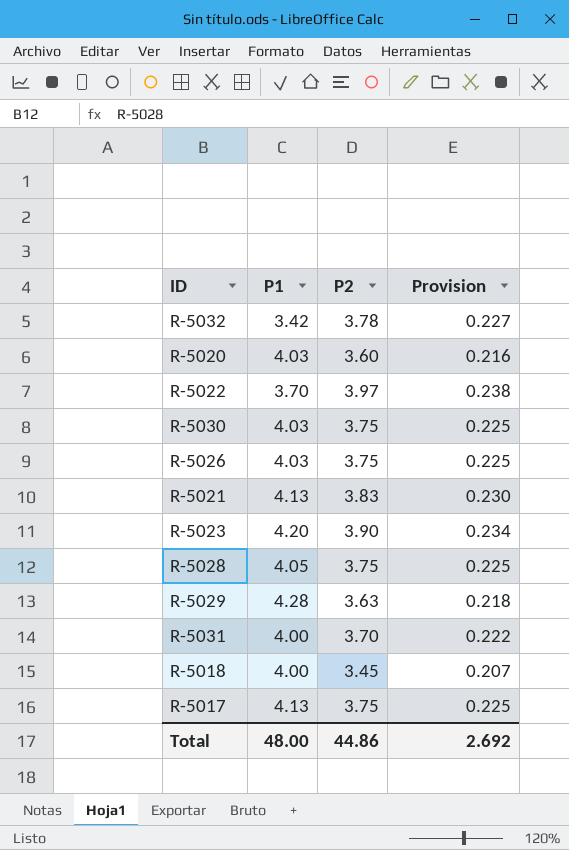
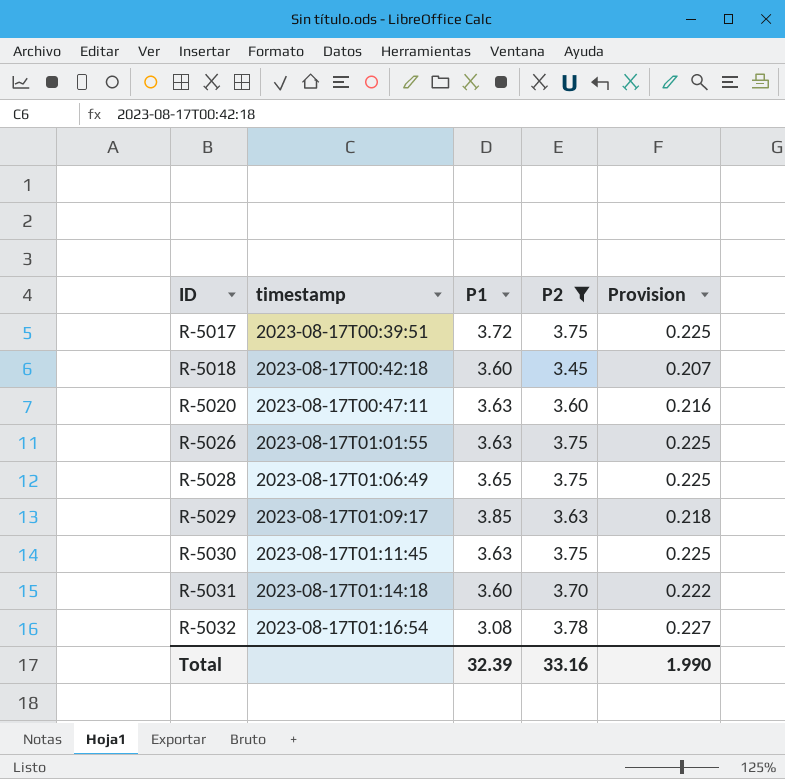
filter: none -> P2 <= 3.78
row order: none -> ID ascending
column timestamp | position: none -> 2
R-5017 | P1: 4.13 -> 3.72
R-5018 | P1: 4.00 -> 3.60
R-5020 | P1: 4.03 -> 3.63
R-5026 | P1: 4.03 -> 3.63
R-5028 | P1: 4.05 -> 3.65
R-5029 | P1: 4.28 -> 3.85
R-5030 | P1: 4.03 -> 3.63
R-5031 | P1: 4.00 -> 3.60
R-5032 | P1: 3.42 -> 3.08
Total | P1: 48.00 -> 32.39
Total | P2: 44.86 -> 33.16
Total | Provision: 2.692 -> 1.990

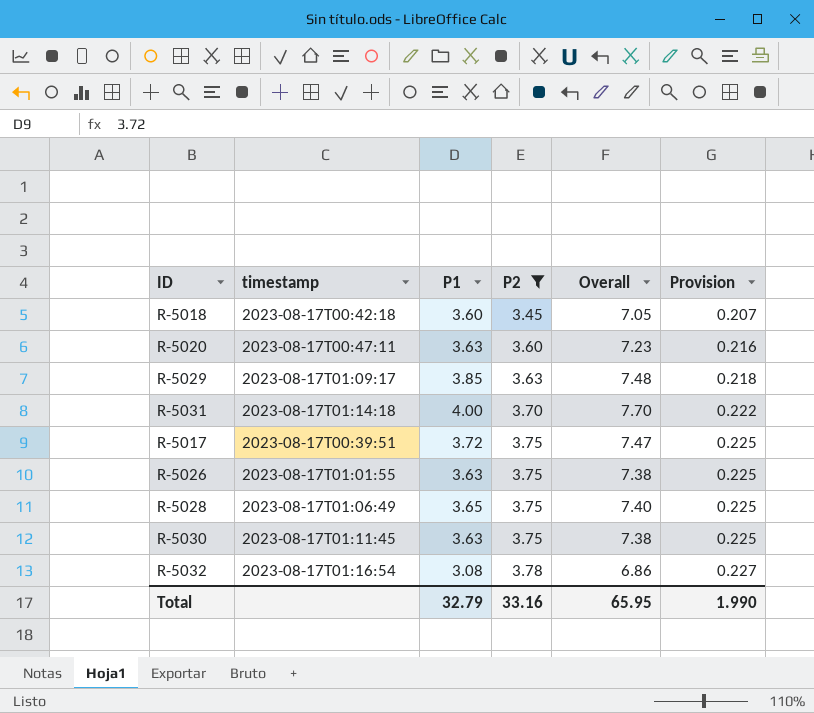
row order: ID ascending -> P2 ascending
column Overall | formula: none -> [P1] + [P2]
R-5031 | P1: 3.60 -> 4.00
Total | P1: 32.39 -> 32.79

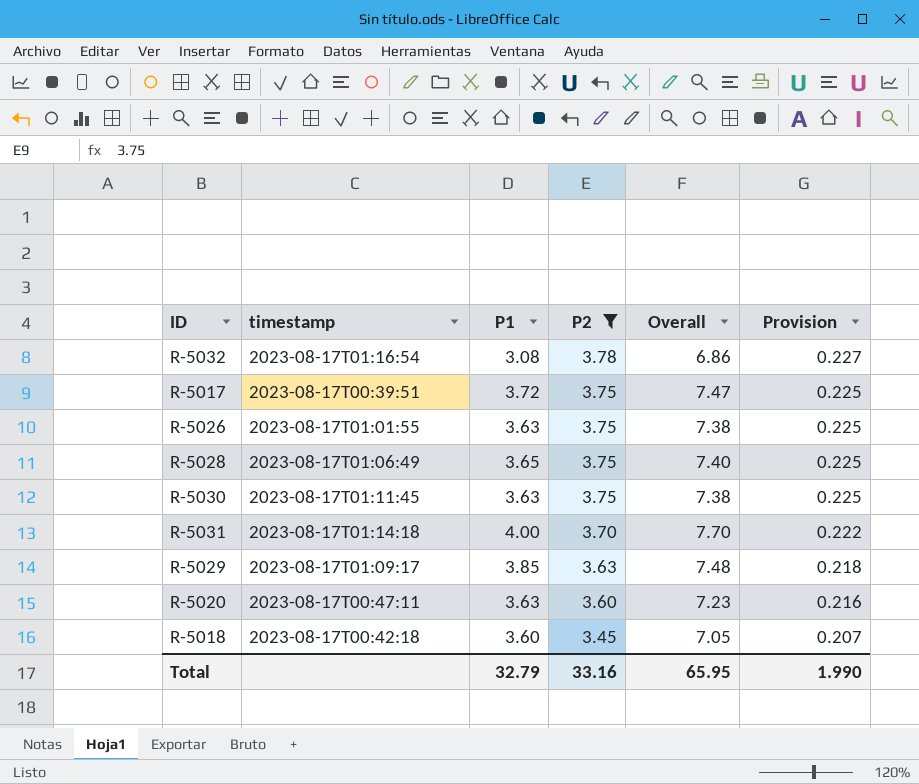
row order: P2 ascending -> P2 descending

